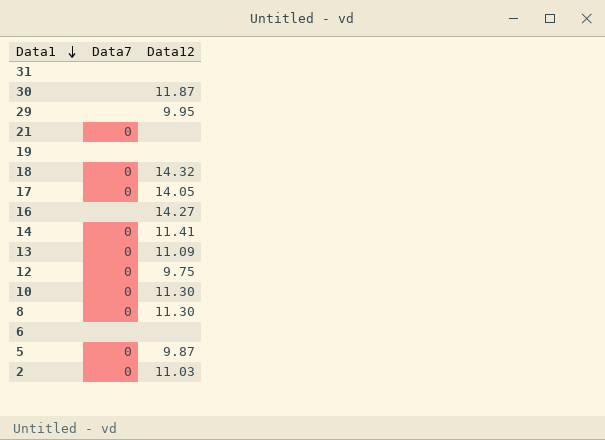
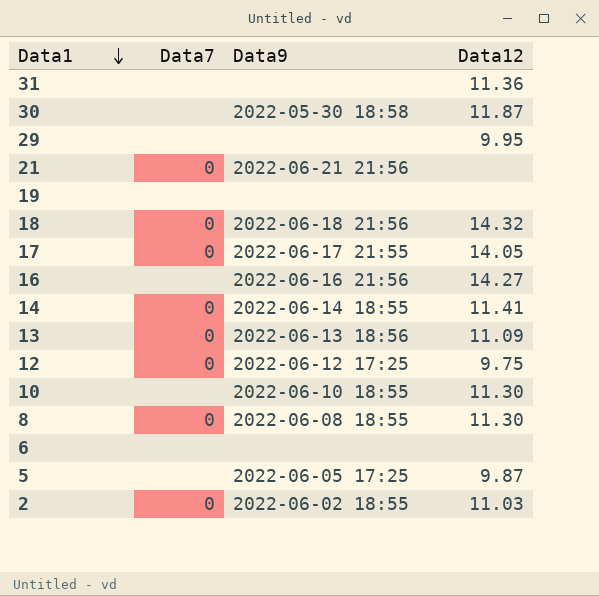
column Data9 | position: none -> 3
31 | Data12: none -> 11.36
10 | Data7: 0 -> none
5 | Data7: 0 -> none

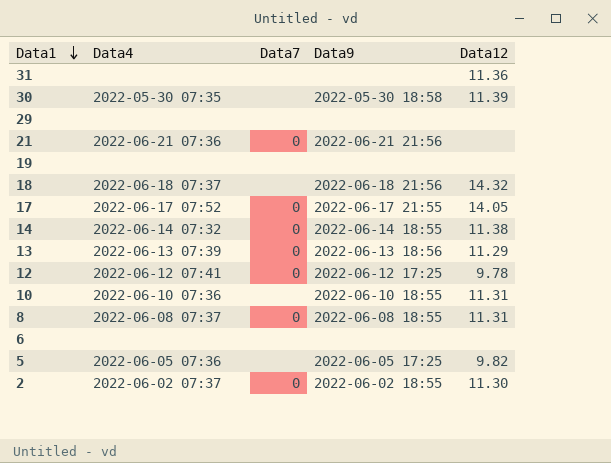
column Data4 | position: none -> 2
row 16: none | 2022-06-16 21:56 | 14.27 -> none
30 | Data12: 11.87 -> 11.39
29 | Data12: 9.95 -> none
18 | Data7: 0 -> none
14 | Data12: 11.41 -> 11.38
13 | Data12: 11.09 -> 11.29
12 | Data12: 9.75 -> 9.78
10 | Data12: 11.30 -> 11.31
8 | Data12: 11.30 -> 11.31
5 | Data12: 9.87 -> 9.82
2 | Data12: 11.03 -> 11.30

